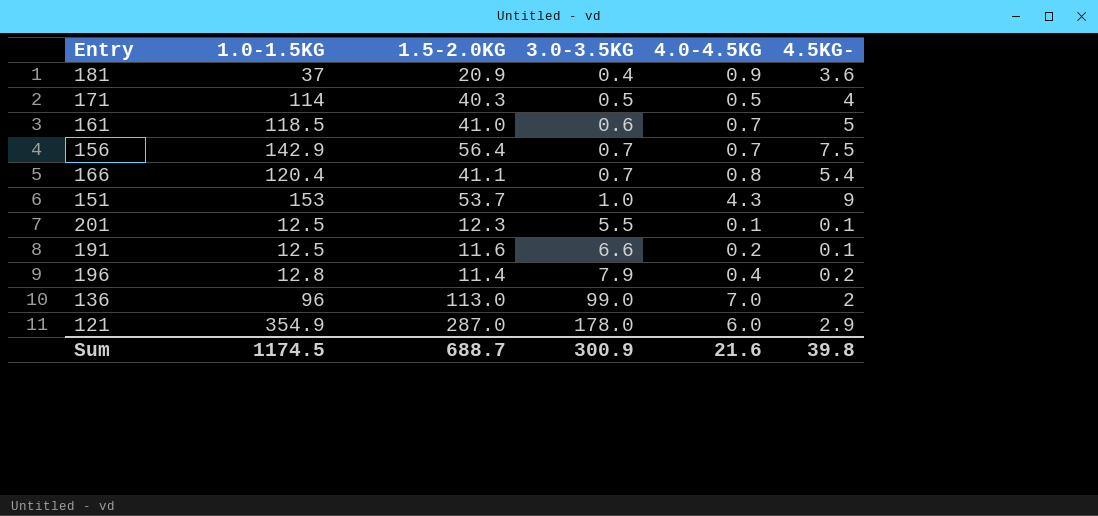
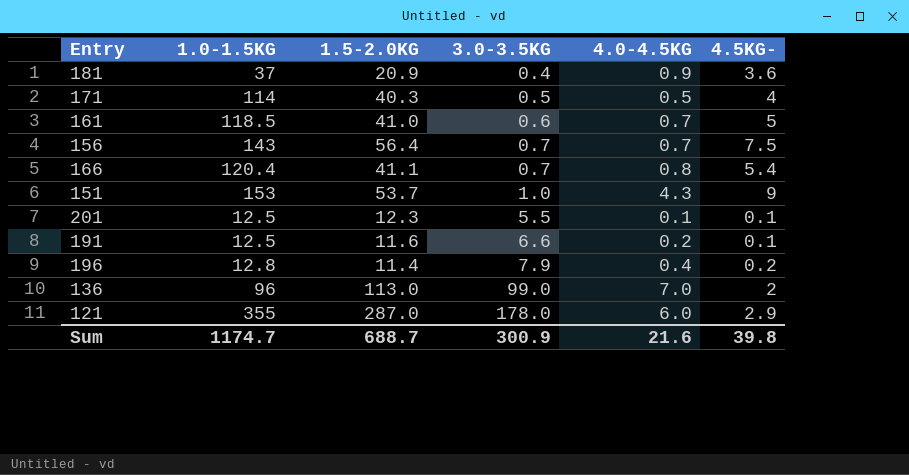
156 | 1.0-1.5KG: 142.9 -> 143
121 | 1.0-1.5KG: 354.9 -> 355
Sum | 1.0-1.5KG: 1174.5 -> 1174.7

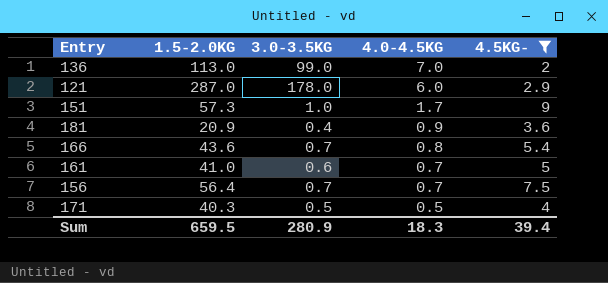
filter: none -> 4.5KG- >= 2
row order: 3.0-3.5KG ascending -> 4.0-4.5KG descending
column 1.0-1.5KG | position: 2 -> none
151 | 1.5-2.0KG: 53.7 -> 57.3
151 | 4.0-4.5KG: 4.3 -> 1.7
166 | 1.5-2.0KG: 41.1 -> 43.6
Sum | 1.5-2.0KG: 688.7 -> 659.5
Sum | 3.0-3.5KG: 300.9 -> 280.9
Sum | 4.0-4.5KG: 21.6 -> 18.3
Sum | 4.5KG-: 39.8 -> 39.4

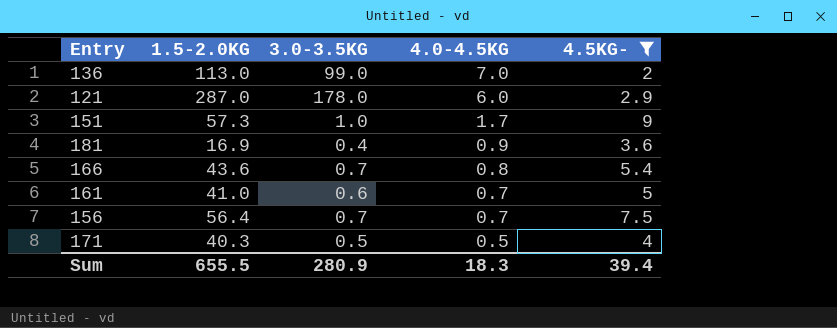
181 | 1.5-2.0KG: 20.9 -> 16.9
Sum | 1.5-2.0KG: 659.5 -> 655.5

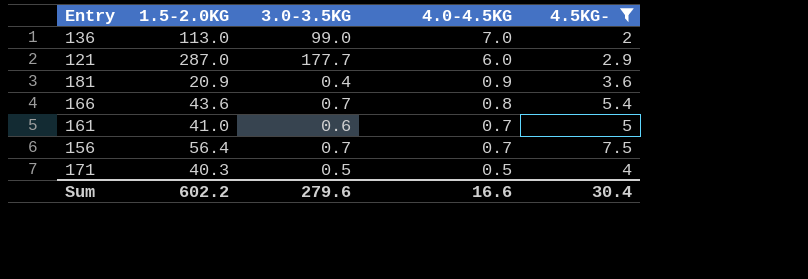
row 151: 57.3 | 1.0 | 1.7 | 9 -> none
121 | 3.0-3.5KG: 178.0 -> 177.7
181 | 1.5-2.0KG: 16.9 -> 20.9
Sum | 1.5-2.0KG: 655.5 -> 602.2
Sum | 3.0-3.5KG: 280.9 -> 279.6
Sum | 4.0-4.5KG: 18.3 -> 16.6
Sum | 4.5KG-: 39.4 -> 30.4

